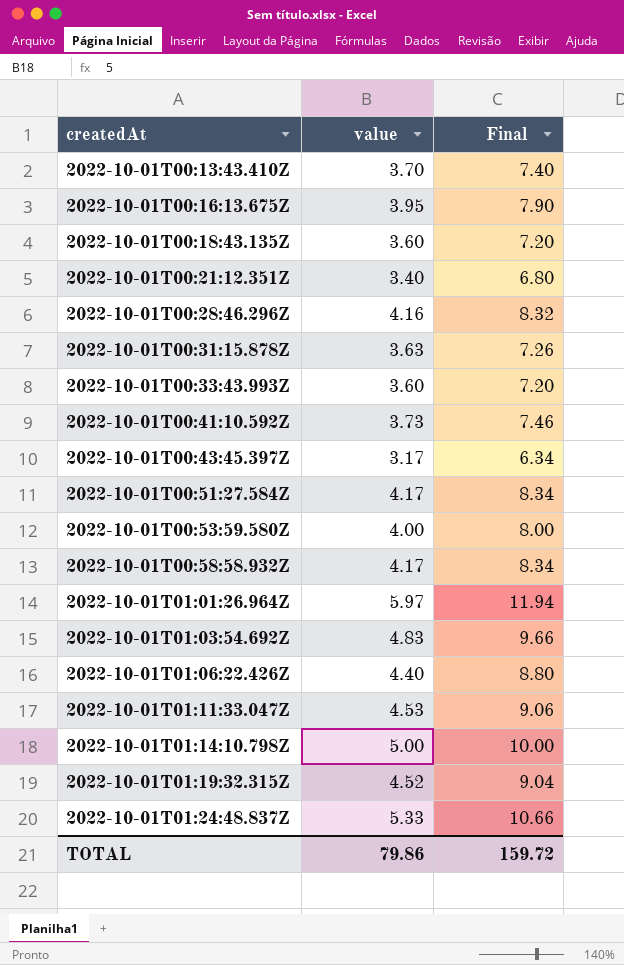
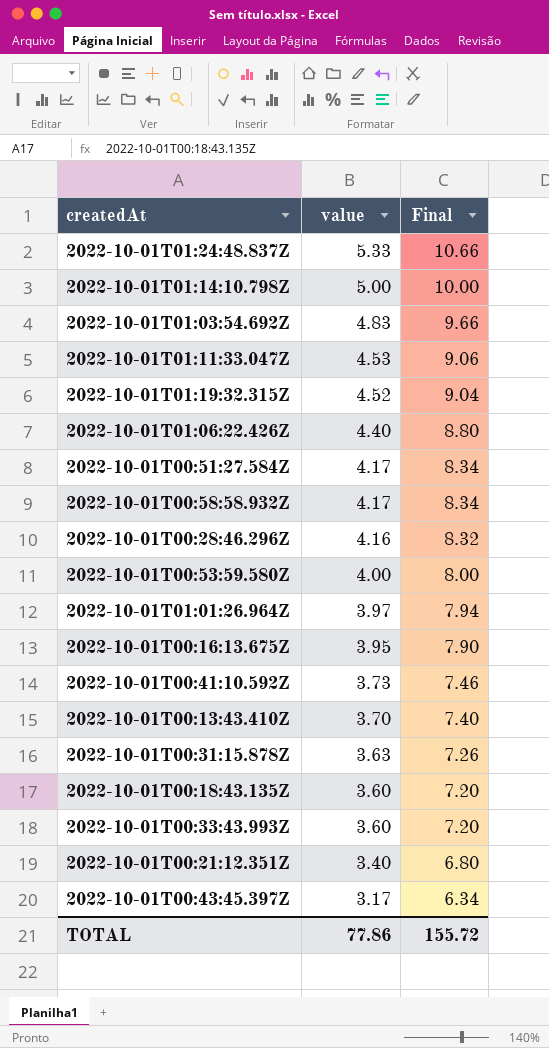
row order: createdAt ascending -> value descending
2022-10-01T01:01:26.964Z | value: 5.97 -> 3.97
2022-10-01T01:01:26.964Z | Final: 11.94 -> 7.94
TOTAL | value: 79.86 -> 77.86
TOTAL | Final: 159.72 -> 155.72

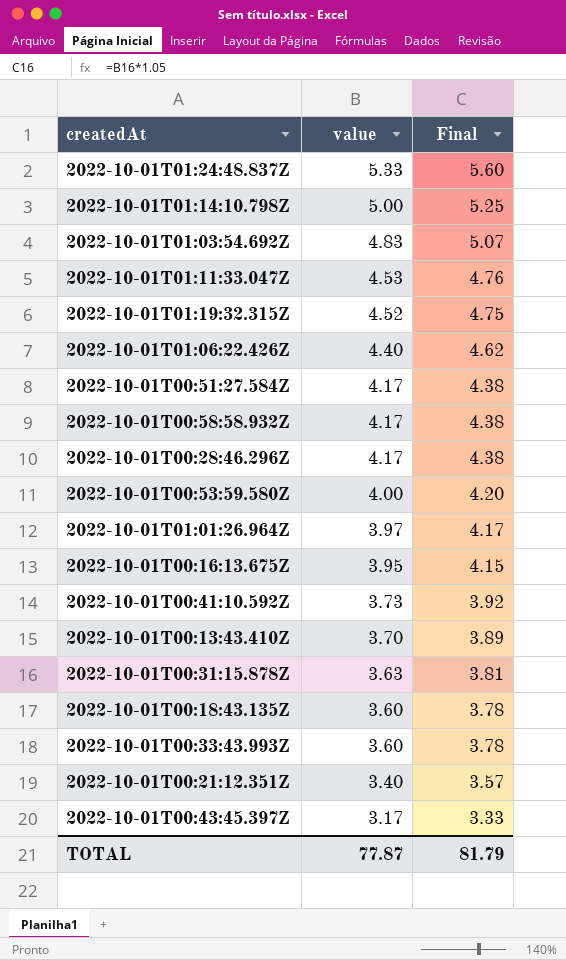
column Final | formula: [value] * 2 -> [value] * 1.05
2022-10-01T00:28:46.296Z | value: 4.16 -> 4.17
TOTAL | value: 77.86 -> 77.87
TOTAL | Final: 155.72 -> 81.79

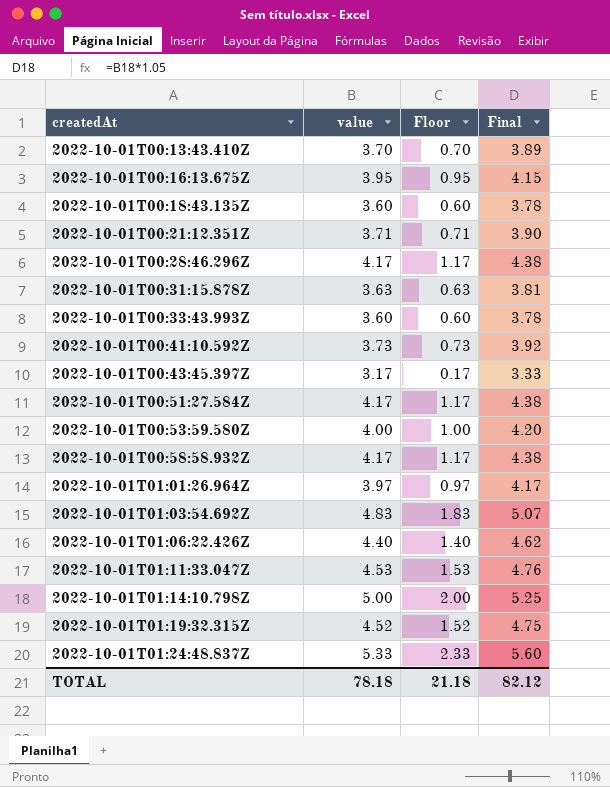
row order: value descending -> createdAt ascending
column Floor | formula: none -> [value] - 3
2022-10-01T00:21:12.351Z | value: 3.40 -> 3.71
2022-10-01T00:21:12.351Z | Final: 3.57 -> 3.90
TOTAL | value: 77.87 -> 78.18
TOTAL | Final: 81.79 -> 82.12

